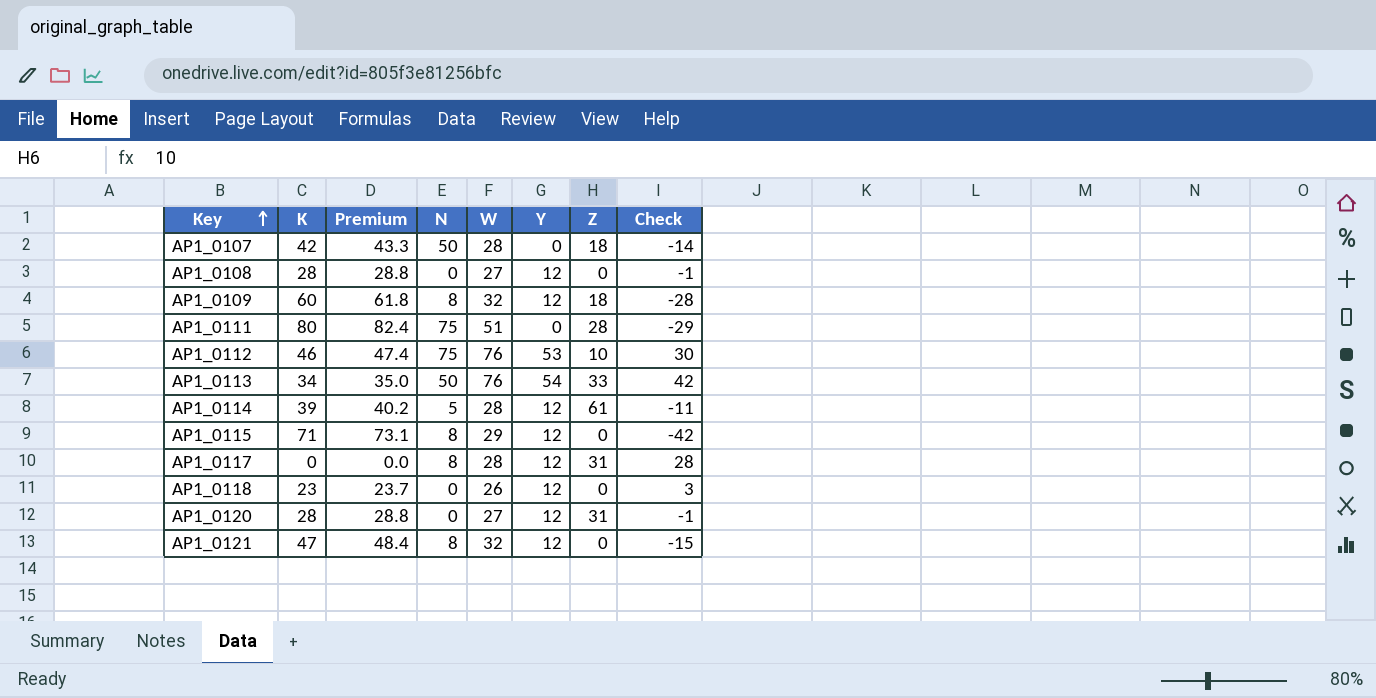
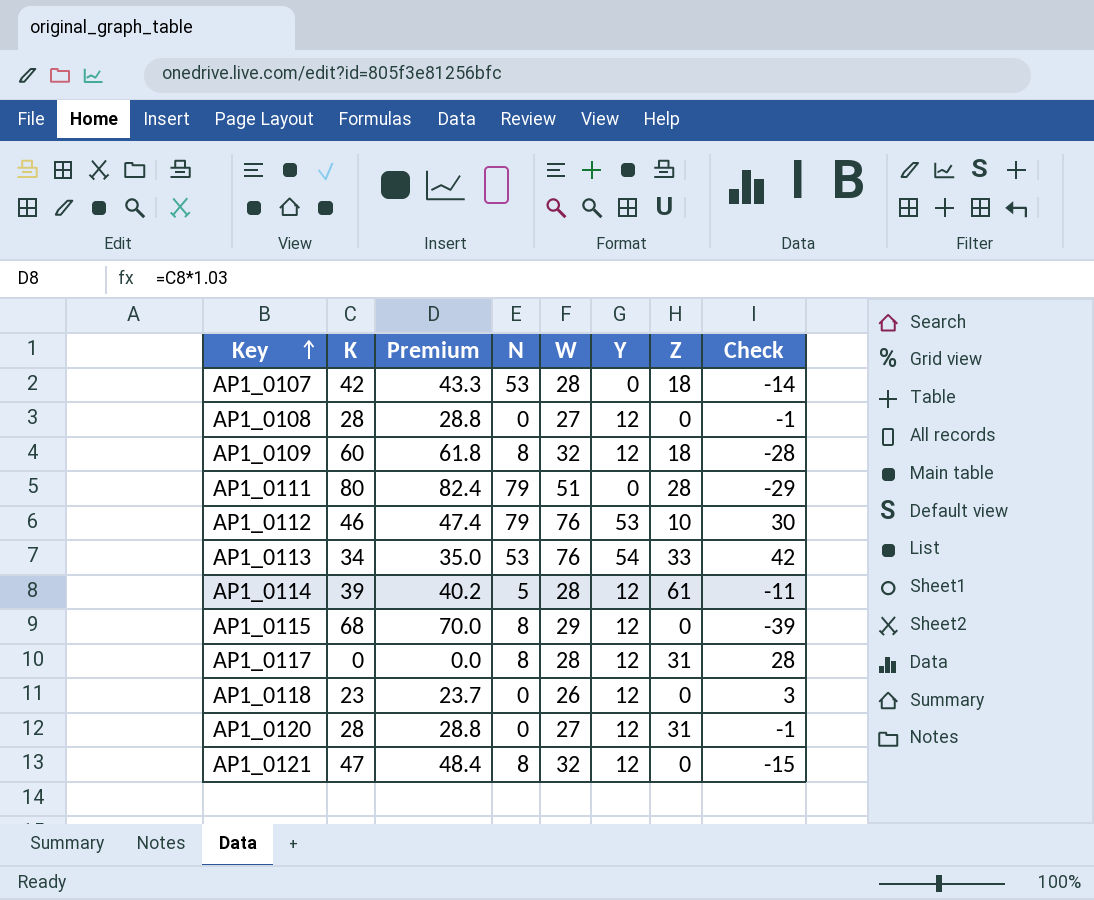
AP1_0107 | N: 50 -> 53
AP1_0111 | N: 75 -> 79
AP1_0112 | N: 75 -> 79
AP1_0113 | N: 50 -> 53
AP1_0115 | K: 71 -> 68
AP1_0115 | Premium: 73.1 -> 70.0
AP1_0115 | Check: -42 -> -39

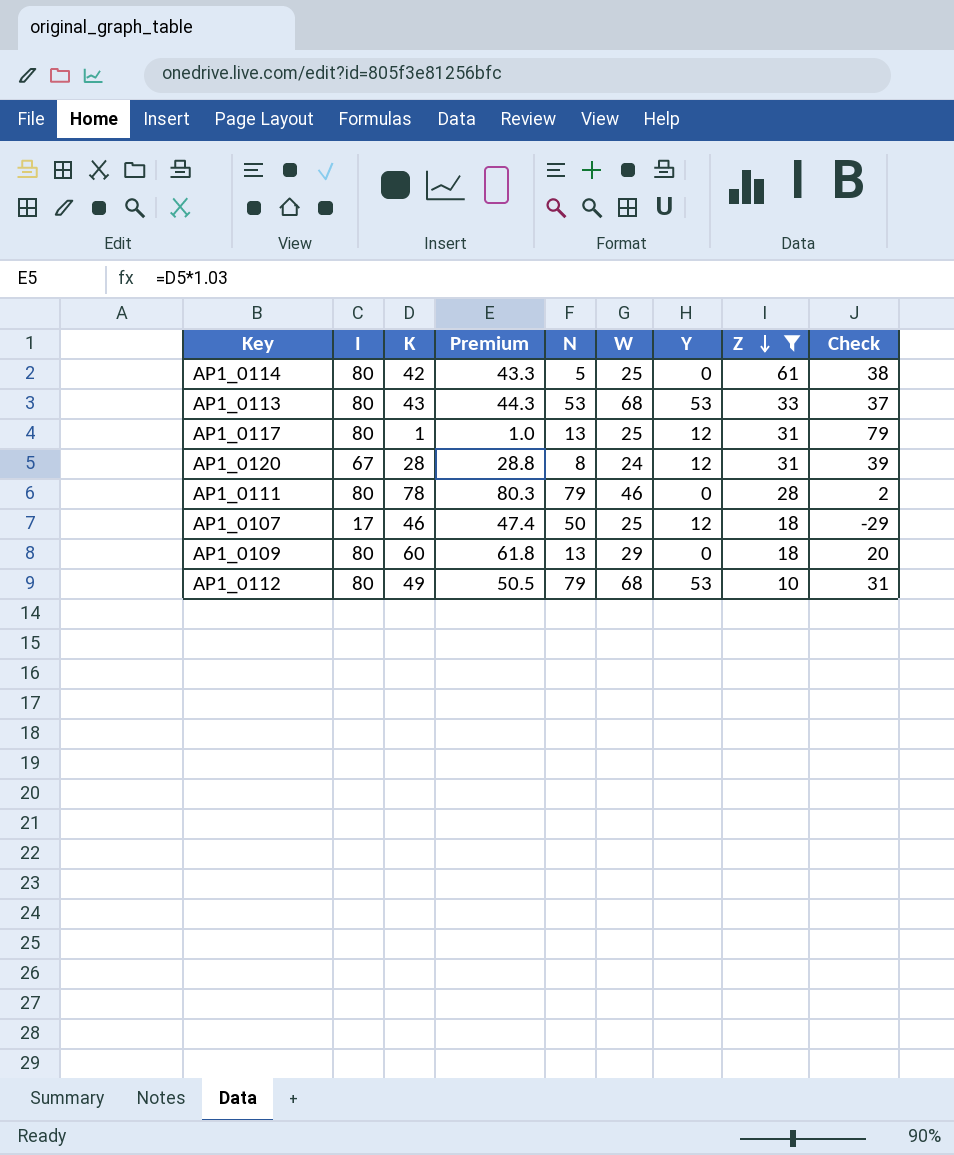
filter: none -> Z != 0
row order: Key ascending -> Z descending
column I | position: none -> 2
column Check | formula: [W] - [K] -> [I] - [K]
AP1_0114 | K: 39 -> 42
AP1_0114 | Premium: 40.2 -> 43.3
AP1_0114 | W: 28 -> 25
AP1_0114 | Y: 12 -> 0
AP1_0113 | K: 34 -> 43
AP1_0113 | Premium: 35.0 -> 44.3
AP1_0113 | W: 76 -> 68
AP1_0113 | Y: 54 -> 53
AP1_0117 | K: 0 -> 1
AP1_0117 | Premium: 0.0 -> 1.0
AP1_0117 | N: 8 -> 13
AP1_0117 | W: 28 -> 25
AP1_0120 | N: 0 -> 8
AP1_0120 | W: 27 -> 24
AP1_0111 | K: 80 -> 78
AP1_0111 | Premium: 82.4 -> 80.3
AP1_0111 | W: 51 -> 46
AP1_0107 | K: 42 -> 46
AP1_0107 | Premium: 43.3 -> 47.4
AP1_0107 | N: 53 -> 50
AP1_0107 | W: 28 -> 25
AP1_0107 | Y: 0 -> 12
AP1_0109 | N: 8 -> 13
AP1_0109 | W: 32 -> 29
AP1_0109 | Y: 12 -> 0
AP1_0112 | K: 46 -> 49
AP1_0112 | Premium: 47.4 -> 50.5
AP1_0112 | W: 76 -> 68

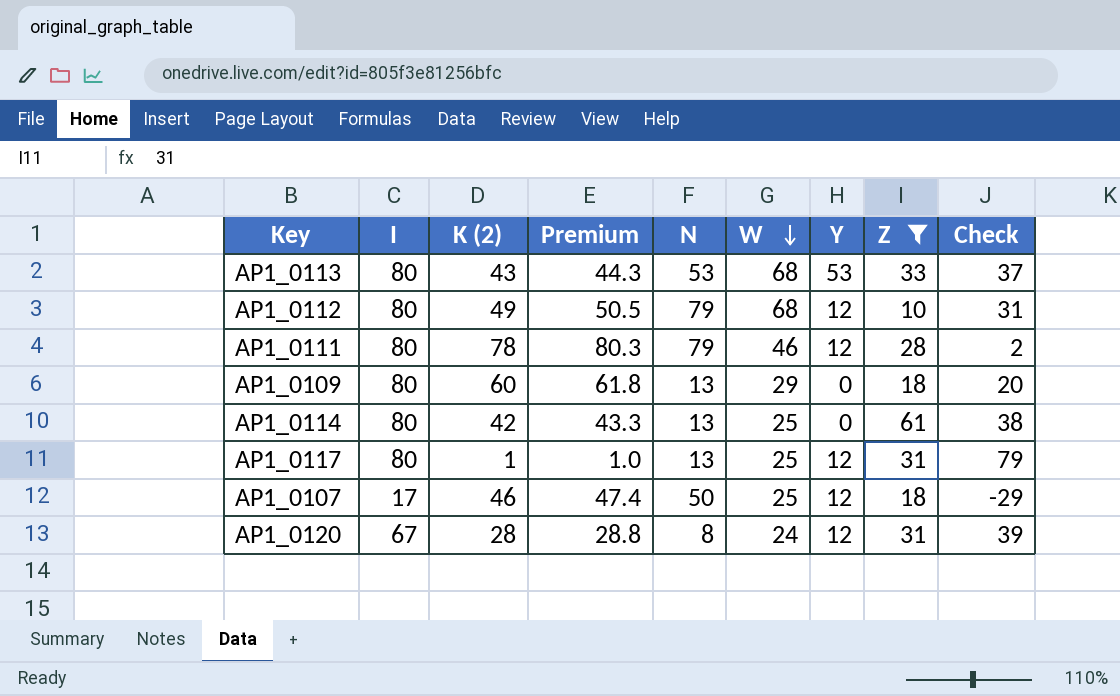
row order: Z descending -> W descending
column name: K -> K (2)
AP1_0112 | Y: 53 -> 12
AP1_0111 | Y: 0 -> 12
AP1_0114 | N: 5 -> 13

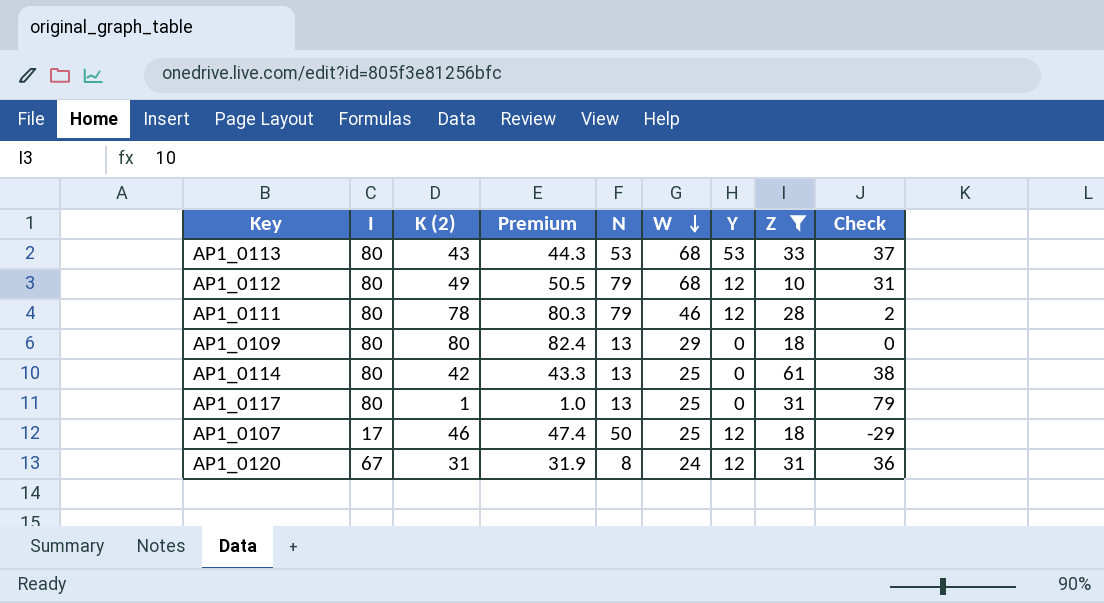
AP1_0109 | K (2): 60 -> 80
AP1_0109 | Premium: 61.8 -> 82.4
AP1_0109 | Check: 20 -> 0
AP1_0117 | Y: 12 -> 0
AP1_0120 | K (2): 28 -> 31
AP1_0120 | Premium: 28.8 -> 31.9
AP1_0120 | Check: 39 -> 36

